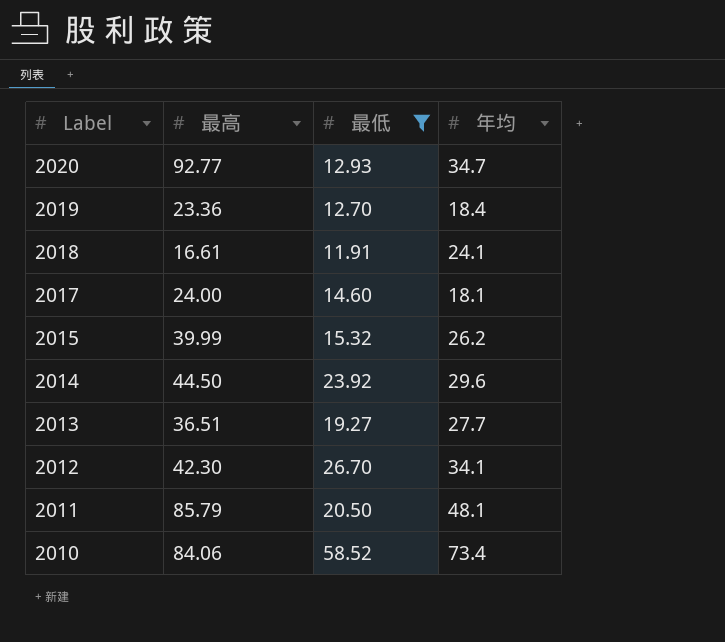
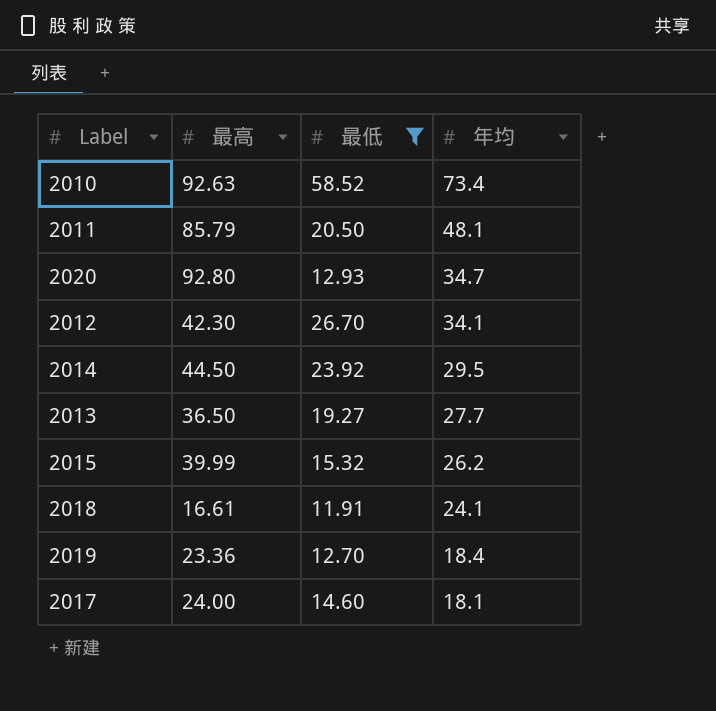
row order: Label descending -> 年均 descending
2010 | 最高: 84.06 -> 92.63
2020 | 最高: 92.77 -> 92.80
2014 | 年均: 29.6 -> 29.5
2013 | 最高: 36.51 -> 36.50

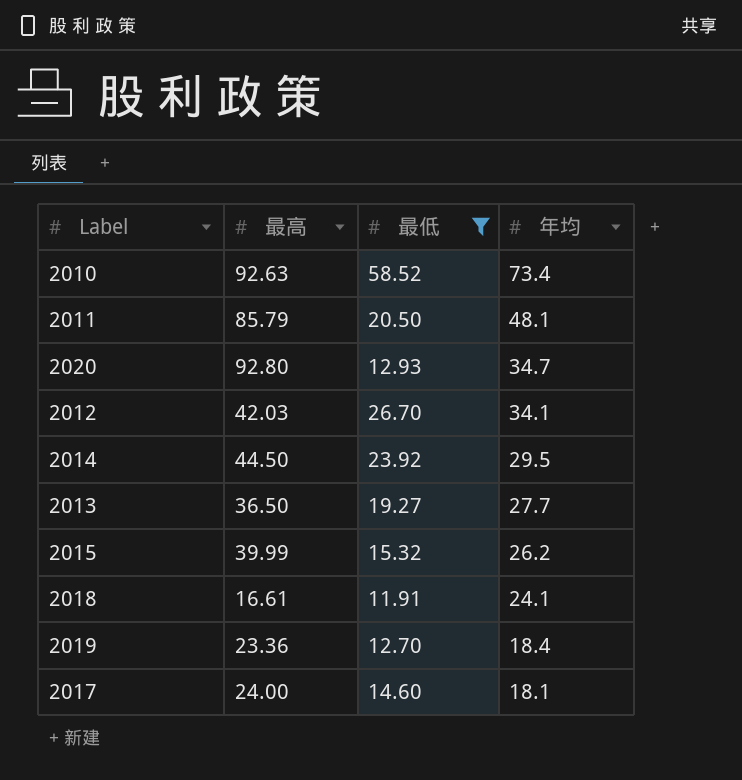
2012 | 最高: 42.30 -> 42.03

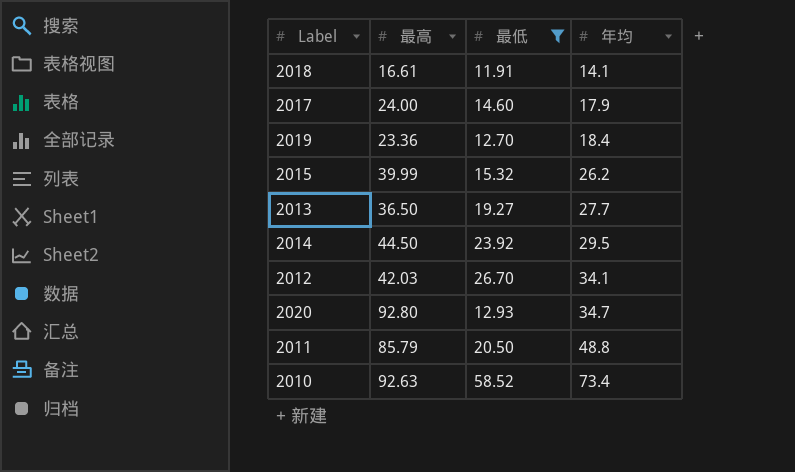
row order: 年均 descending -> 年均 ascending
2018 | 年均: 24.1 -> 14.1
2017 | 年均: 18.1 -> 17.9
2011 | 年均: 48.1 -> 48.8

